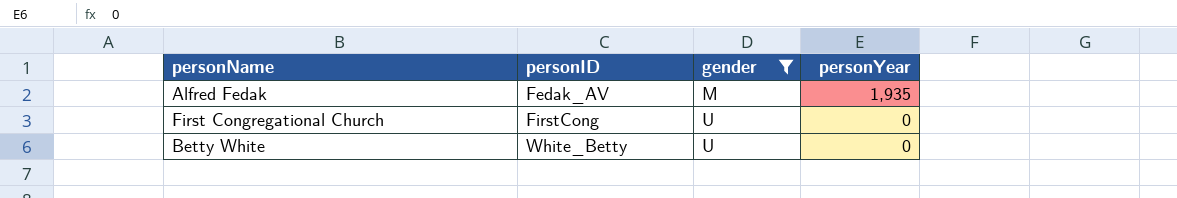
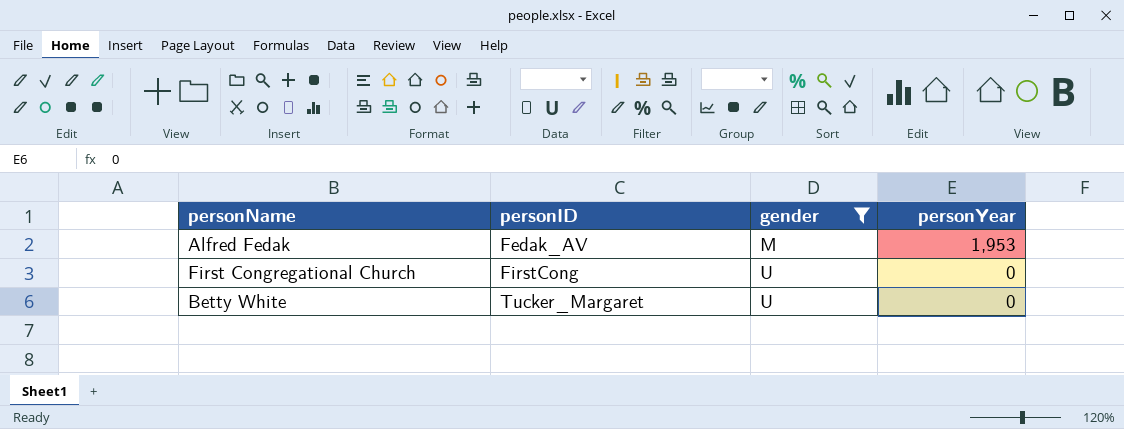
Alfred Fedak | personYear: 1,935 -> 1,953
Betty White | personID: White_Betty -> Tucker_Margaret

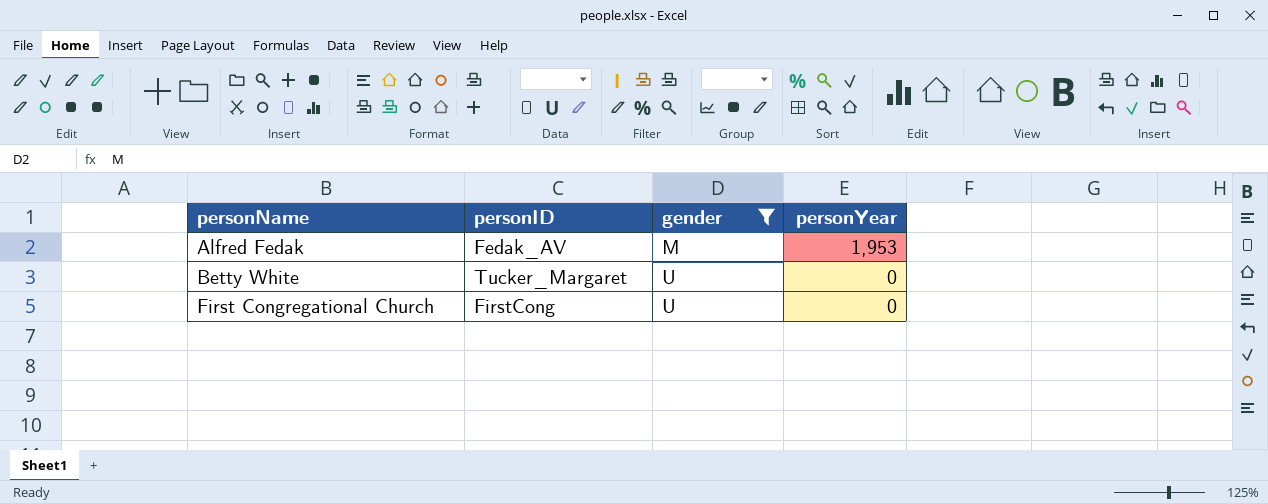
row order: personID ascending -> personName ascending

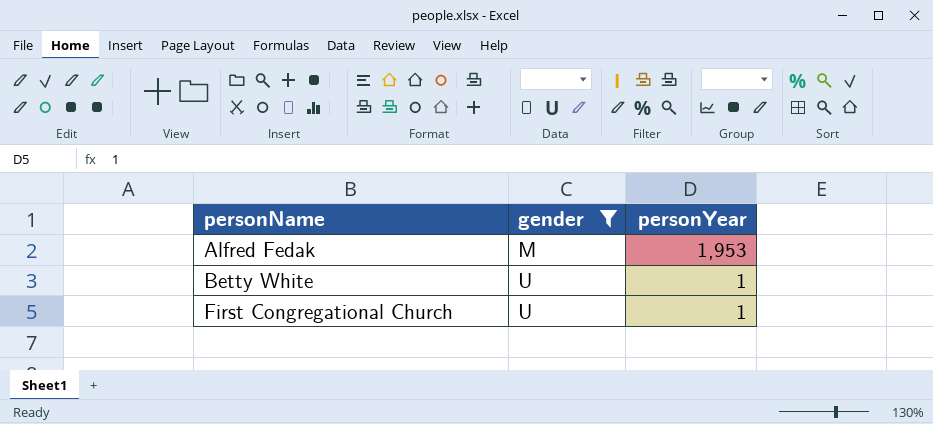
column personID | position: 2 -> none
Betty White | personYear: 0 -> 1
First Congregational Church | personYear: 0 -> 1

